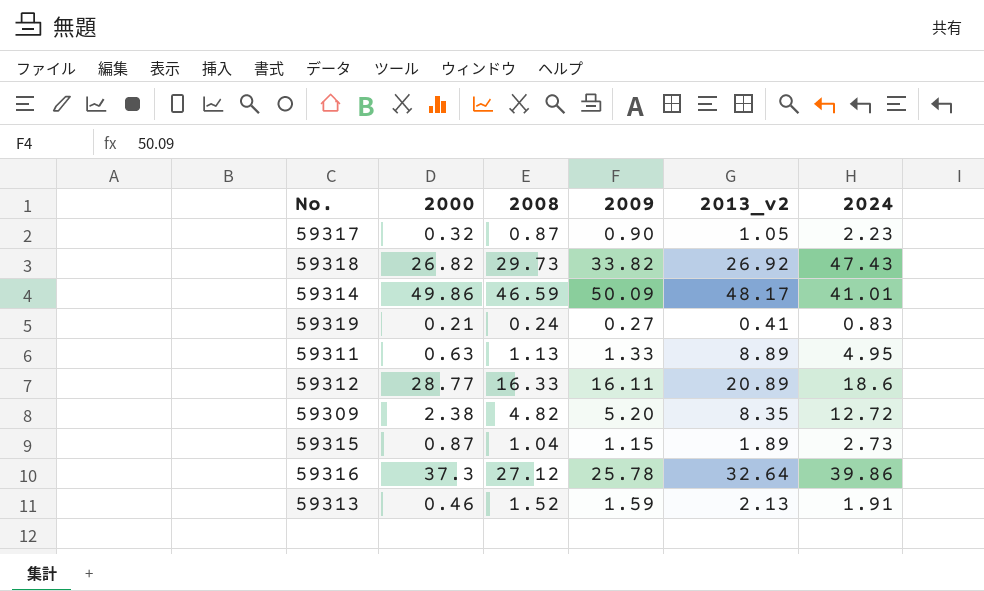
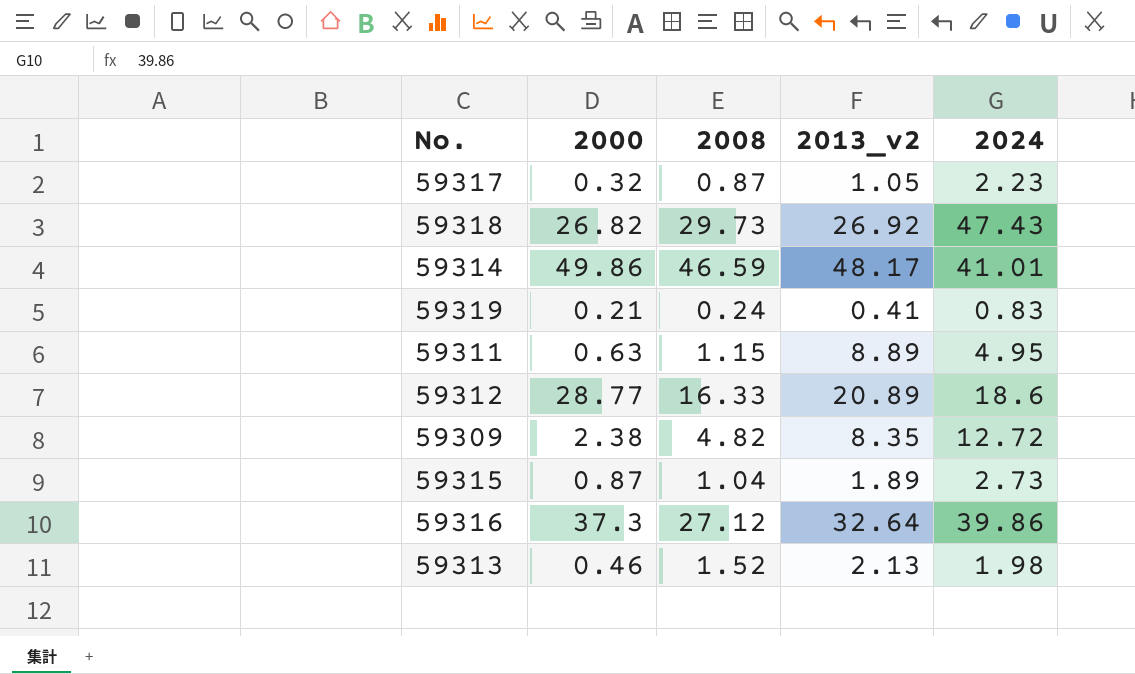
column 2009 | position: 4 -> none
59311 | 2008: 1.13 -> 1.15
59313 | 2024: 1.91 -> 1.98

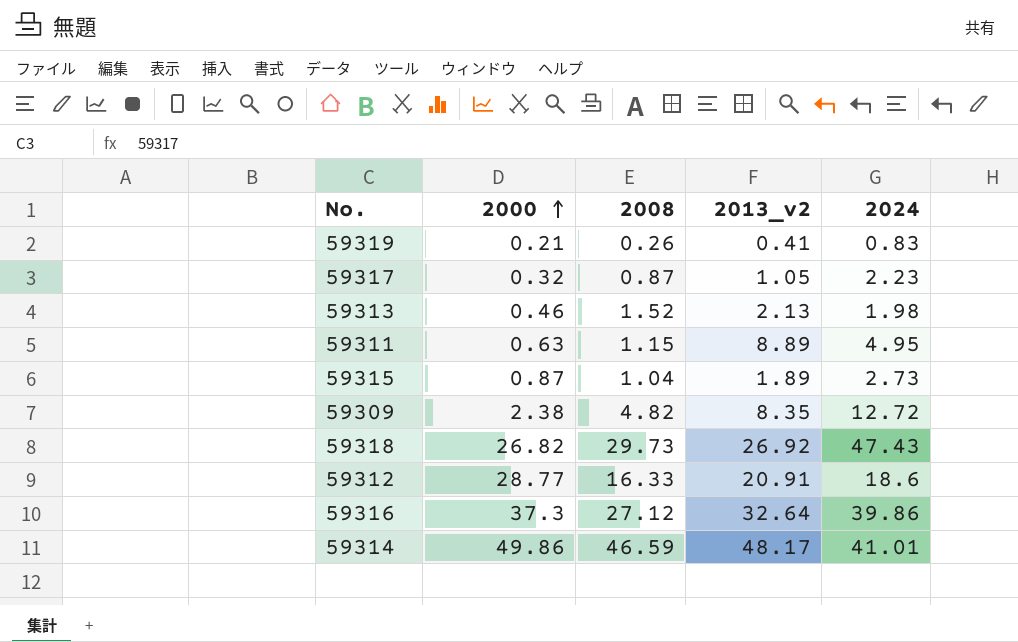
row order: none -> 2000 ascending
59319 | 2008: 0.24 -> 0.26
59312 | 2013_v2: 20.89 -> 20.91

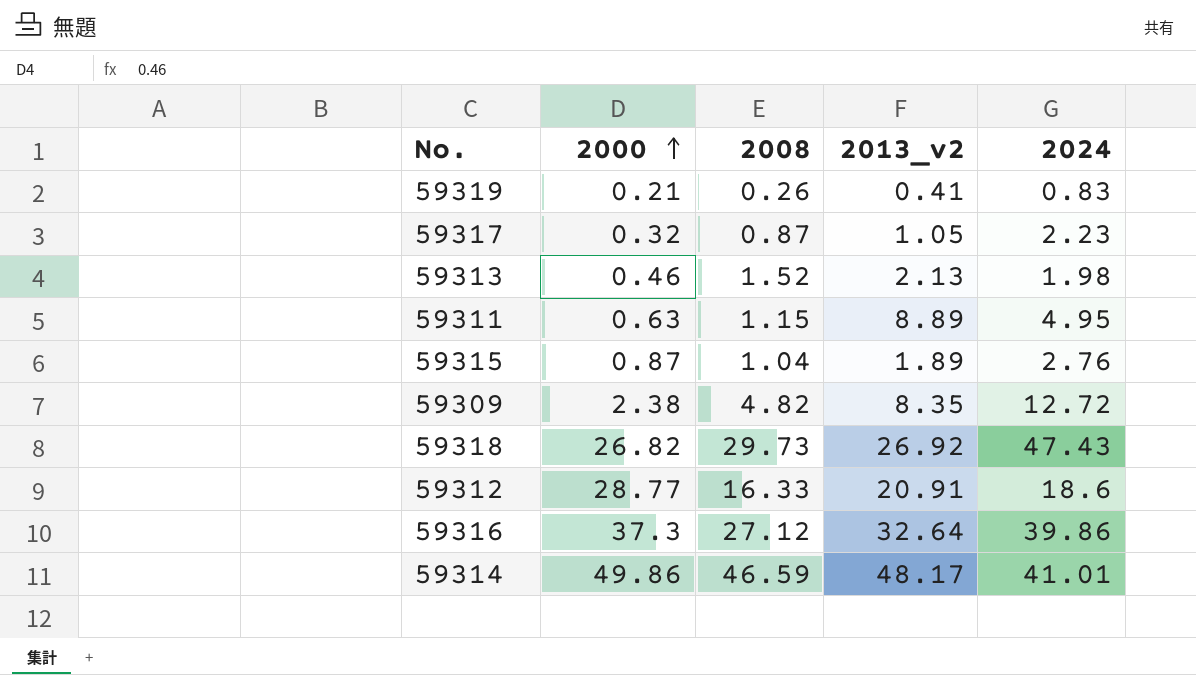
59315 | 2024: 2.73 -> 2.76

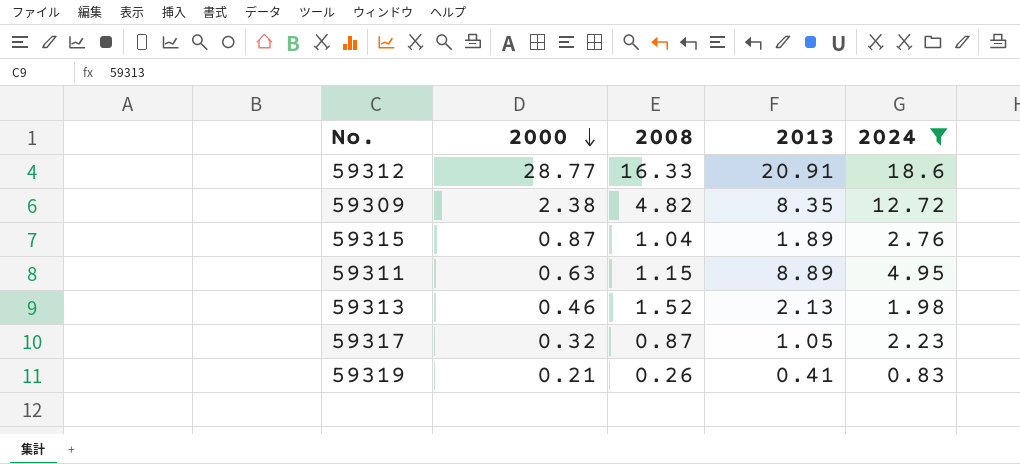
filter: none -> 2024 <= 18.6
row order: 2000 ascending -> 2000 descending
column name: 2013_v2 -> 2013

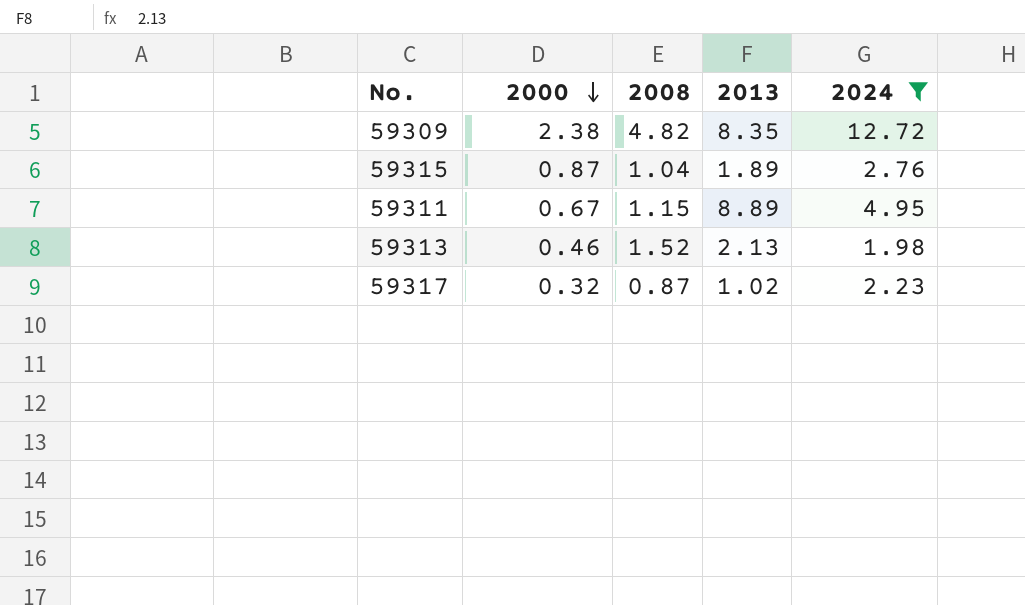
row 59312: 28.77 | 16.33 | 20.91 | 18.6 -> none
row 59319: 0.21 | 0.26 | 0.41 | 0.83 -> none
59311 | 2000: 0.63 -> 0.67
59317 | 2013: 1.05 -> 1.02

